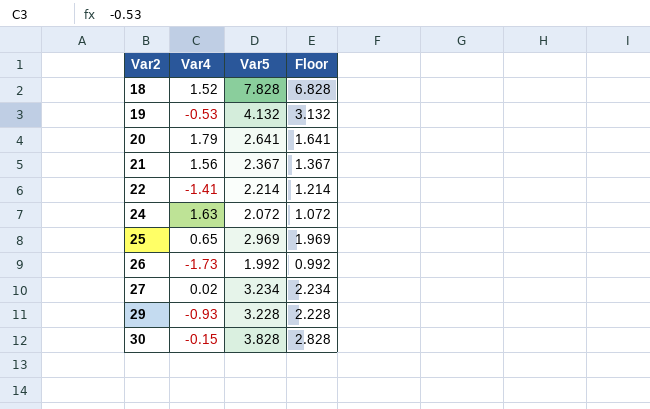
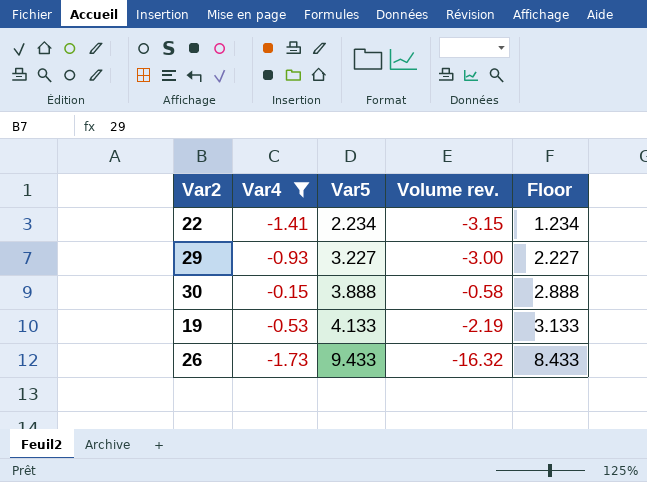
filter: none -> Var4 <= -0.15
row order: Var2 ascending -> Var5 ascending
column Volume rev. | formula: none -> [Var4] * [Var5]
22 | Var5: 2.214 -> 2.234
22 | Floor: 1.214 -> 1.234
29 | Var5: 3.228 -> 3.227
29 | Floor: 2.228 -> 2.227
30 | Var5: 3.828 -> 3.888
30 | Floor: 2.828 -> 2.888
19 | Var5: 4.132 -> 4.133
19 | Floor: 3.132 -> 3.133
26 | Var5: 1.992 -> 9.433
26 | Floor: 0.992 -> 8.433

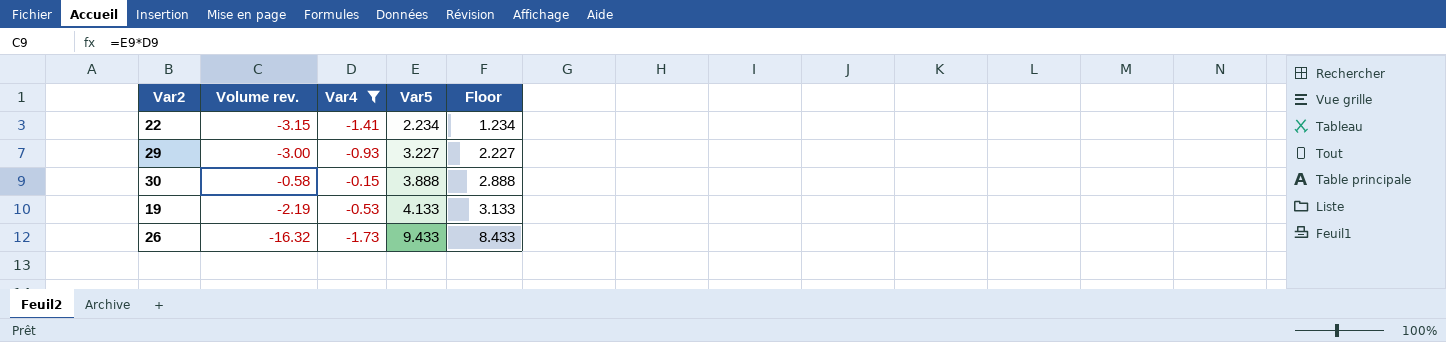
column Volume rev. | position: 4 -> 2

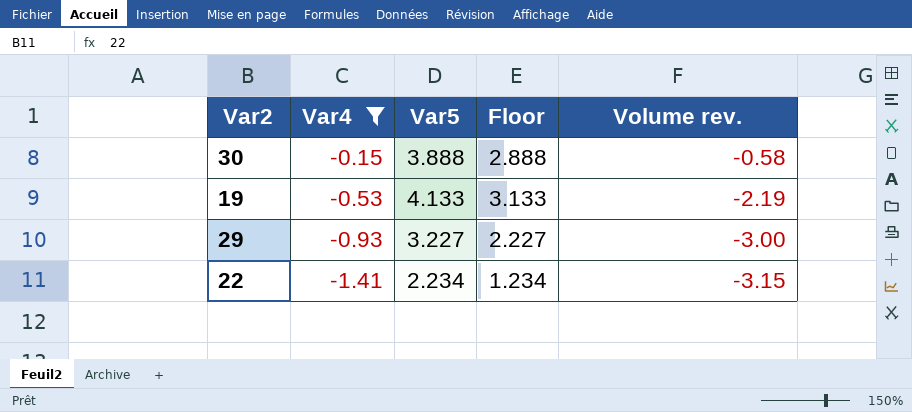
row order: Var5 ascending -> Var4 descending
column Volume rev. | position: 2 -> 5
row 26: -16.32 | -1.73 | 9.433 | 8.433 -> none

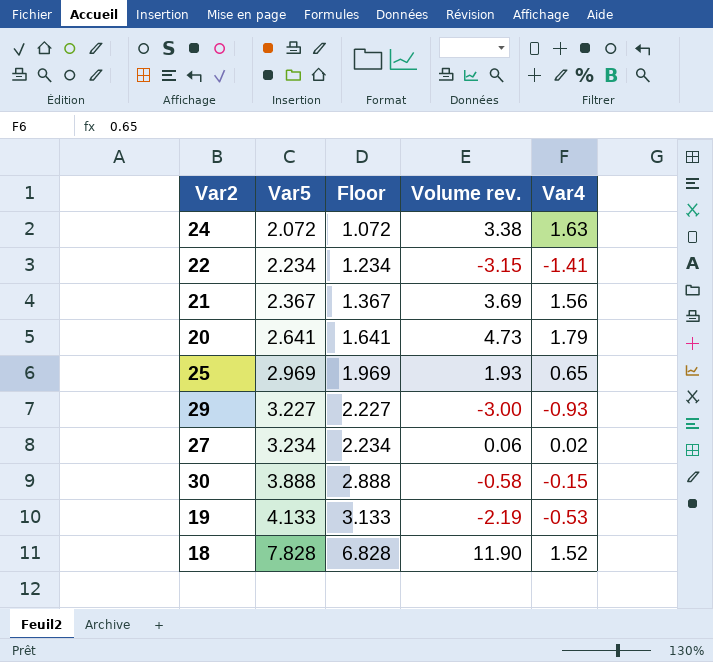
filter: Var4 <= -0.15 -> none
row order: Var4 descending -> Var5 ascending
column Var4 | position: 2 -> 5

